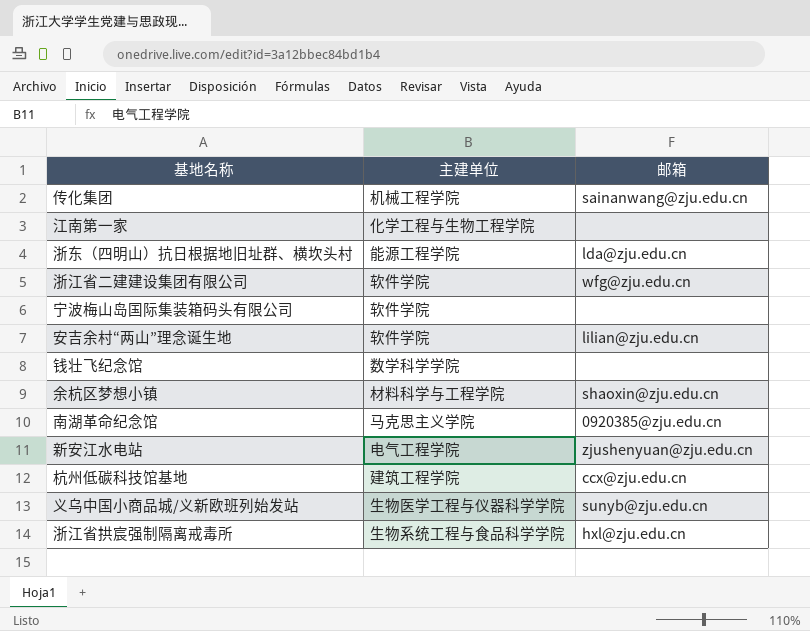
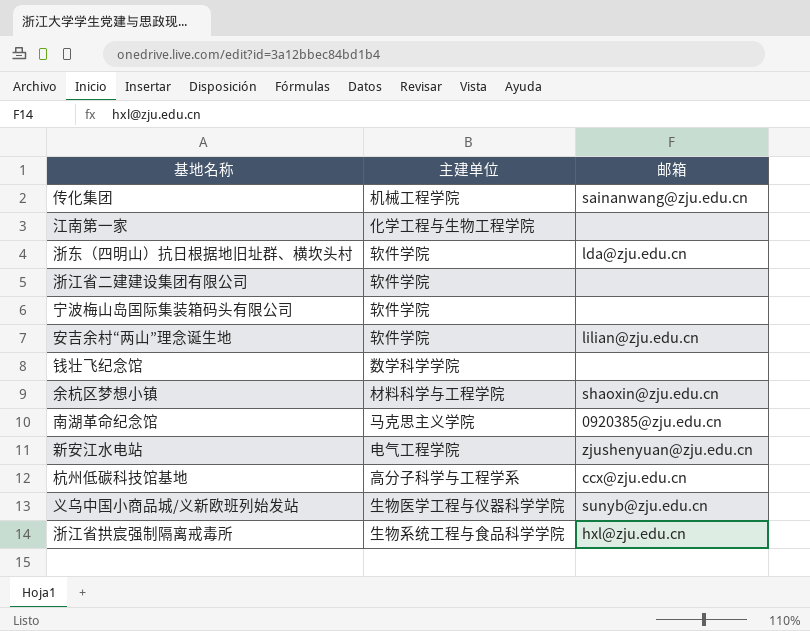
浙东（四明山）抗日根据地旧址群、横坎头村 | 主建单位: 能源工程学院 -> 软件学院
浙江省二建建设集团有限公司 | 邮箱: wfg@zju.edu.cn -> none
杭州低碳科技馆基地 | 主建单位: 建筑工程学院 -> 高分子科学与工程学系

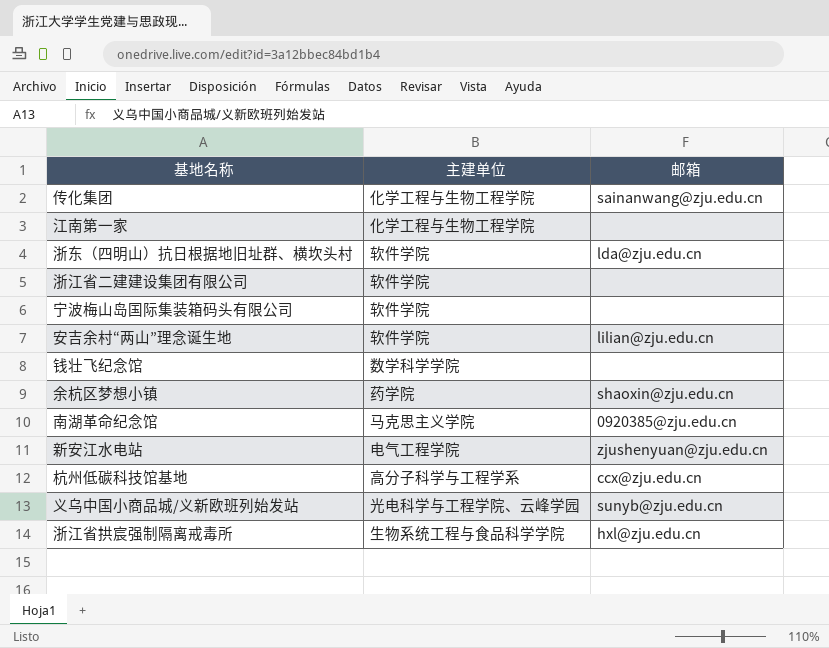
传化集团 | 主建单位: 机械工程学院 -> 化学工程与生物工程学院
余杭区梦想小镇 | 主建单位: 材料科学与工程学院 -> 药学院
义乌中国小商品城/义新欧班列始发站 | 主建单位: 生物医学工程与仪器科学学院 -> 光电科学与工程学院、云峰学园

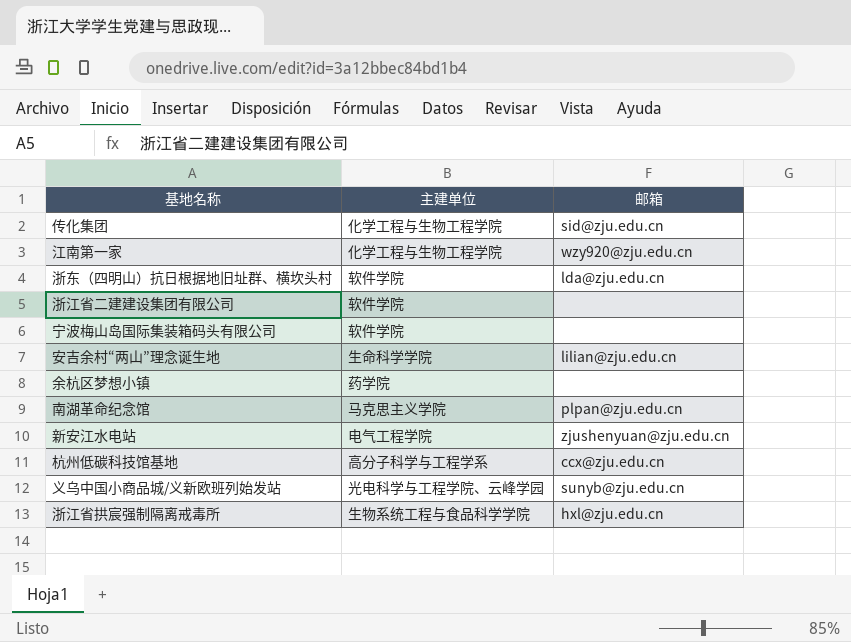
row 钱壮飞纪念馆: 数学科学学院 | none -> none
传化集团 | 邮箱: sainanwang@zju.edu.cn -> sid@zju.edu.cn
江南第一家 | 邮箱: none -> wzy920@zju.edu.cn
安吉余村“两山”理念诞生地 | 主建单位: 软件学院 -> 生命科学学院
余杭区梦想小镇 | 邮箱: shaoxin@zju.edu.cn -> none
南湖革命纪念馆 | 邮箱: 0920385@zju.edu.cn -> plpan@zju.edu.cn

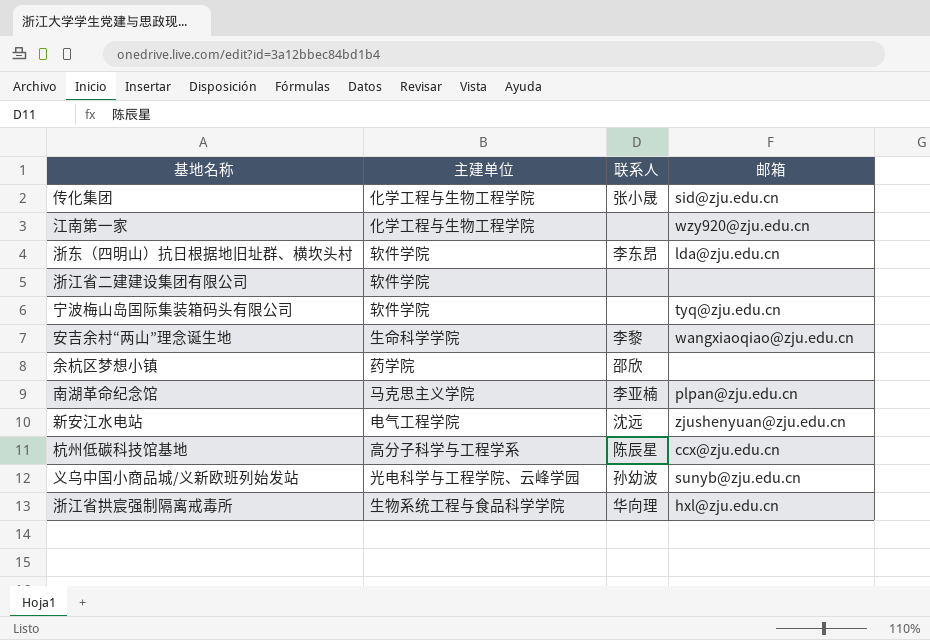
column 联系人 | position: none -> 3
宁波梅山岛国际集装箱码头有限公司 | 邮箱: none -> tyq@zju.edu.cn
安吉余村“两山”理念诞生地 | 邮箱: lilian@zju.edu.cn -> wangxiaoqiao@zju.edu.cn

